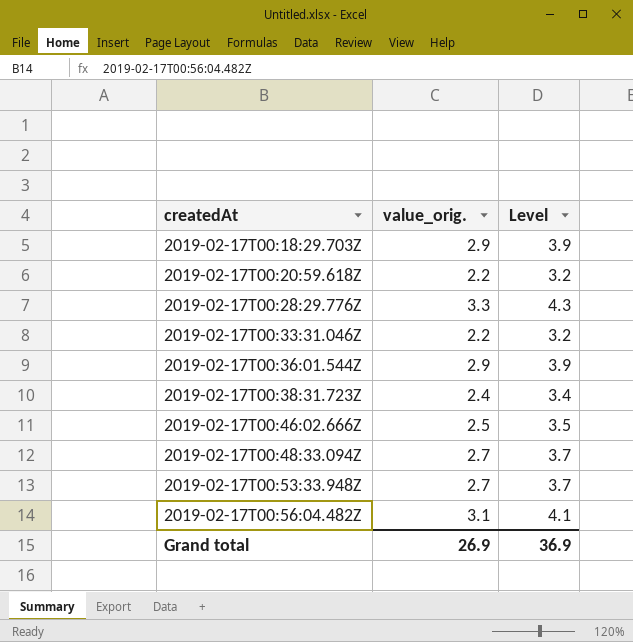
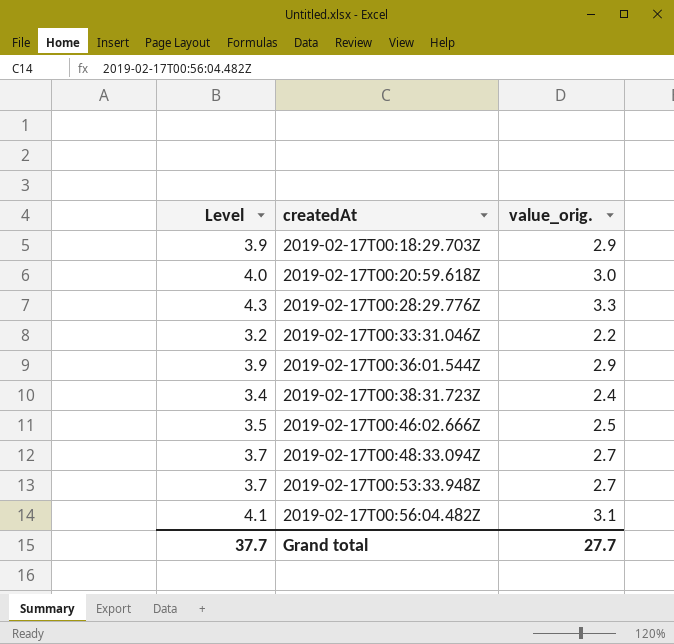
column Level | position: 3 -> 1
2019-02-17T00:20:59.618Z | Level: 3.2 -> 4.0
2019-02-17T00:20:59.618Z | value_orig.: 2.2 -> 3.0
Grand total | Level: 36.9 -> 37.7
Grand total | value_orig.: 26.9 -> 27.7

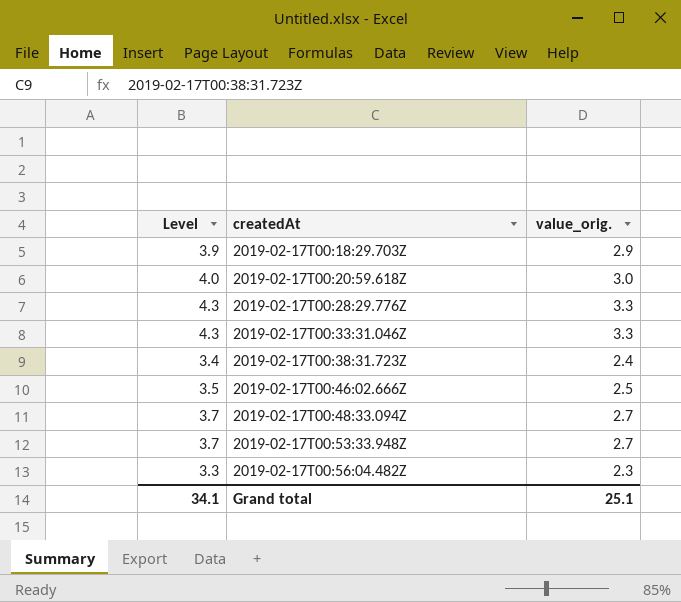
row 2019-02-17T00:36:01.544Z: 3.9 | 2.9 -> none
2019-02-17T00:33:31.046Z | Level: 3.2 -> 4.3
2019-02-17T00:33:31.046Z | value_orig.: 2.2 -> 3.3
2019-02-17T00:56:04.482Z | Level: 4.1 -> 3.3
2019-02-17T00:56:04.482Z | value_orig.: 3.1 -> 2.3
Grand total | Level: 37.7 -> 34.1
Grand total | value_orig.: 27.7 -> 25.1

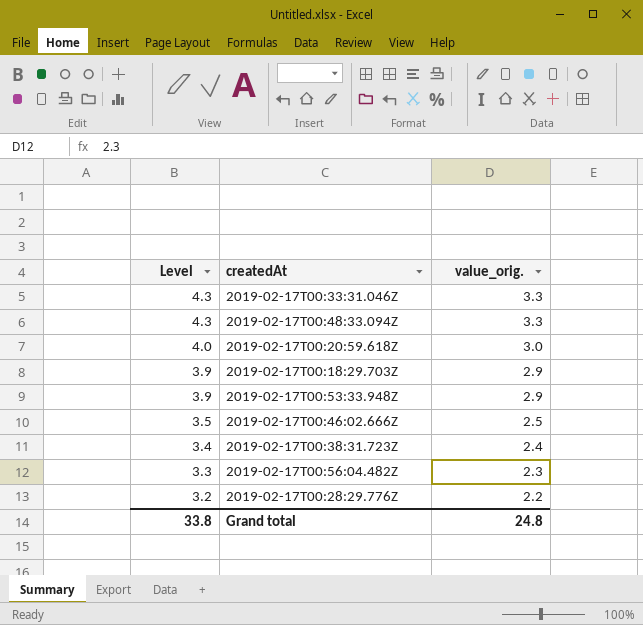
row order: createdAt ascending -> Level descending
2019-02-17T00:48:33.094Z | Level: 3.7 -> 4.3
2019-02-17T00:48:33.094Z | value_orig.: 2.7 -> 3.3
2019-02-17T00:53:33.948Z | Level: 3.7 -> 3.9
2019-02-17T00:53:33.948Z | value_orig.: 2.7 -> 2.9
2019-02-17T00:28:29.776Z | Level: 4.3 -> 3.2
2019-02-17T00:28:29.776Z | value_orig.: 3.3 -> 2.2
Grand total | Level: 34.1 -> 33.8
Grand total | value_orig.: 25.1 -> 24.8

